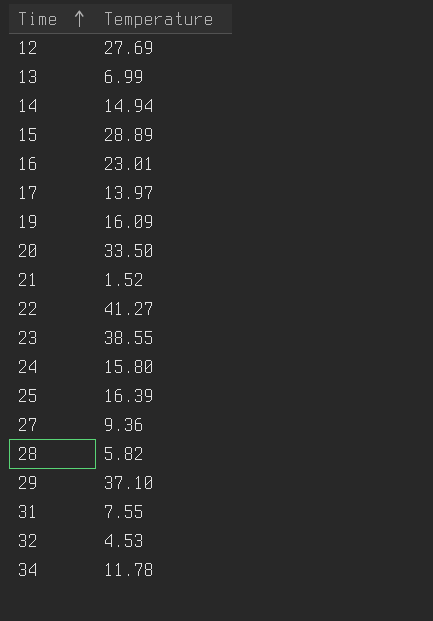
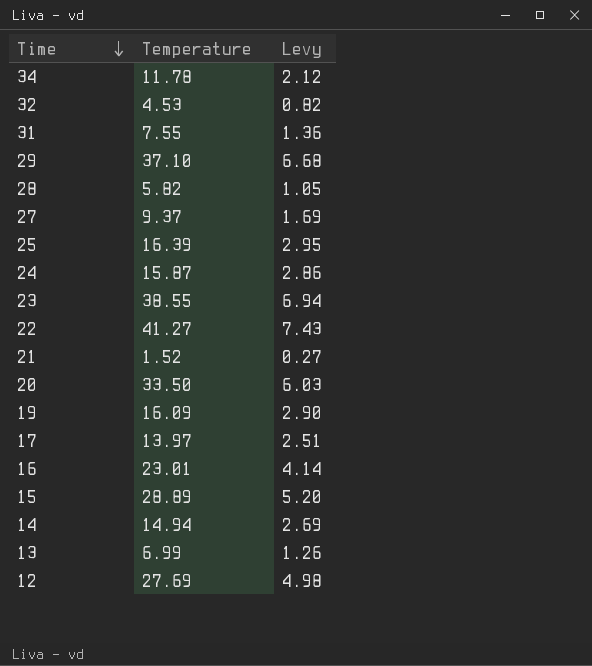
row order: Time ascending -> Time descending
column Levy | formula: none -> [Temperature] * 0.18
27 | Temperature: 9.36 -> 9.37
24 | Temperature: 15.80 -> 15.87

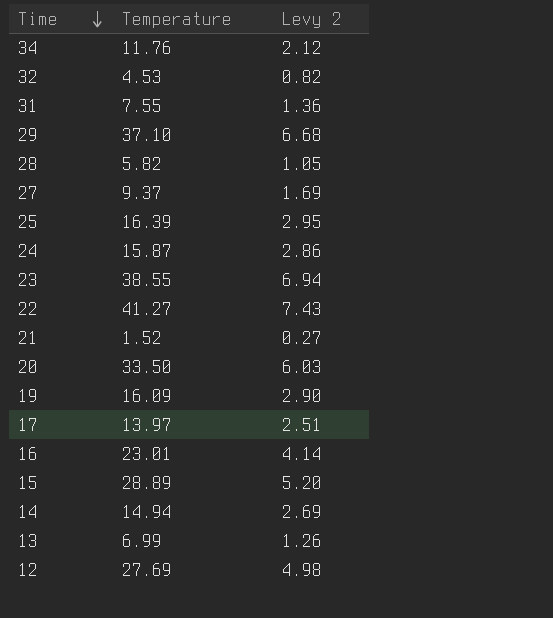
column name: Levy -> Levy 2
34 | Temperature: 11.78 -> 11.76

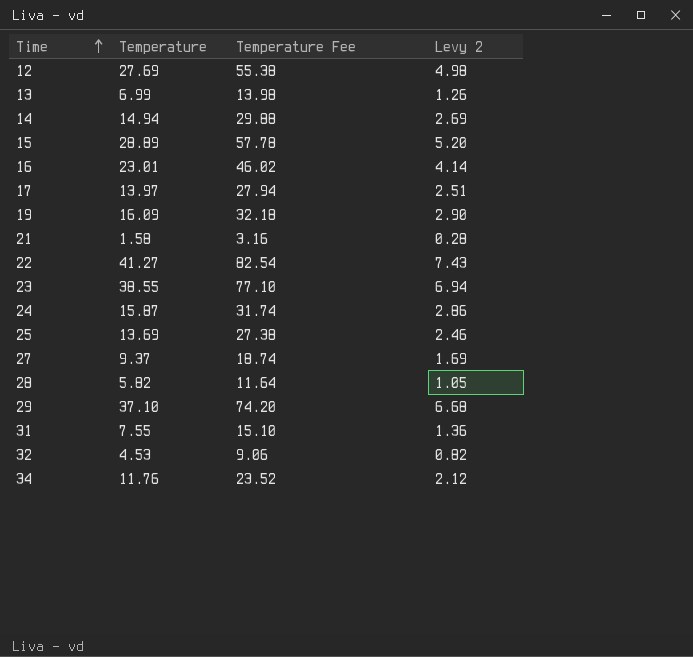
row order: Time descending -> Time ascending
column Temperature Fee | formula: none -> [Temperature] * 2
row 20: 33.50 | 6.03 -> none
21 | Temperature: 1.52 -> 1.58
21 | Levy 2: 0.27 -> 0.28
25 | Temperature: 16.39 -> 13.69
25 | Levy 2: 2.95 -> 2.46

